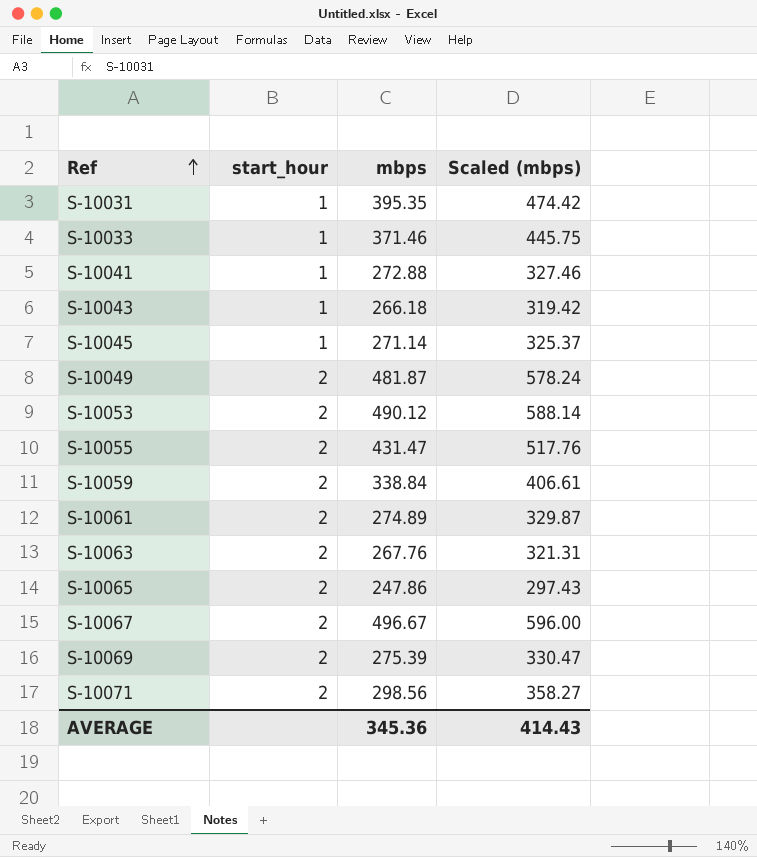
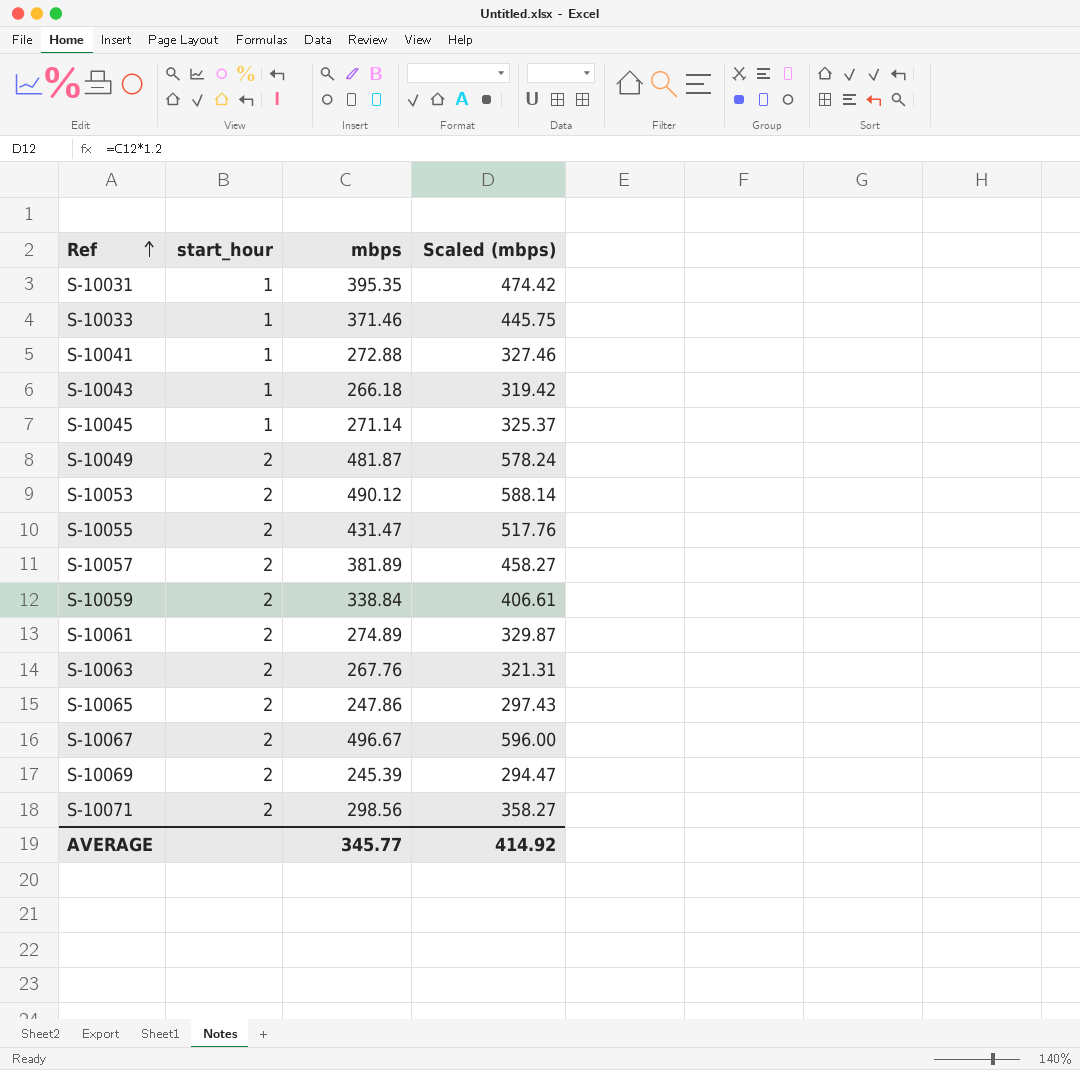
row S-10057: none -> 2 | 381.89 | 458.27
S-10069 | mbps: 275.39 -> 245.39
S-10069 | Scaled (mbps): 330.47 -> 294.47
AVERAGE | mbps: 345.36 -> 345.77
AVERAGE | Scaled (mbps): 414.43 -> 414.92

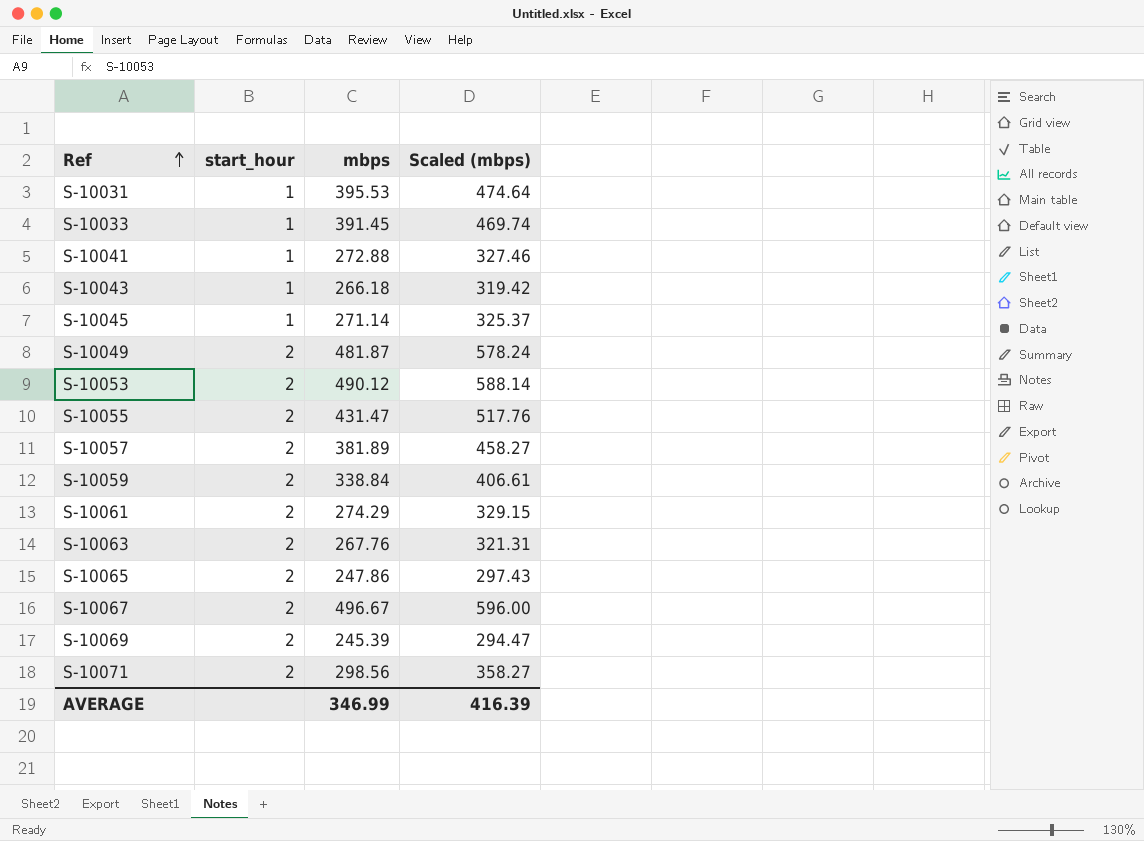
S-10031 | mbps: 395.35 -> 395.53
S-10031 | Scaled (mbps): 474.42 -> 474.64
S-10033 | mbps: 371.46 -> 391.45
S-10033 | Scaled (mbps): 445.75 -> 469.74
S-10061 | mbps: 274.89 -> 274.29
S-10061 | Scaled (mbps): 329.87 -> 329.15
AVERAGE | mbps: 345.77 -> 346.99
AVERAGE | Scaled (mbps): 414.92 -> 416.39

